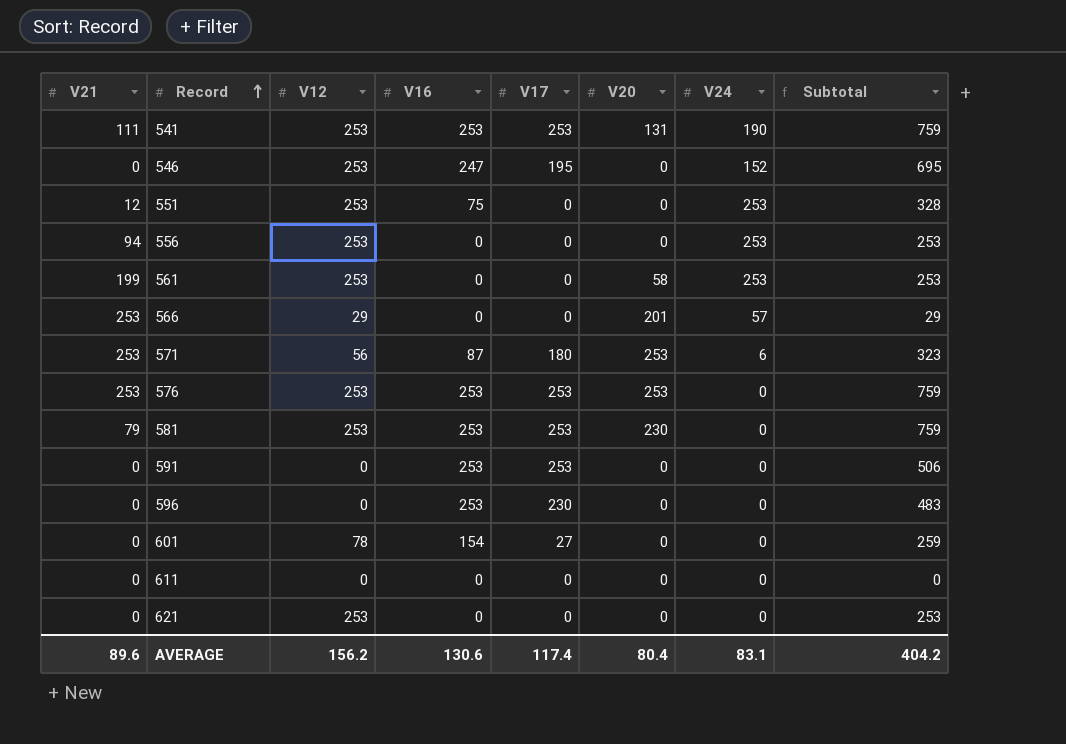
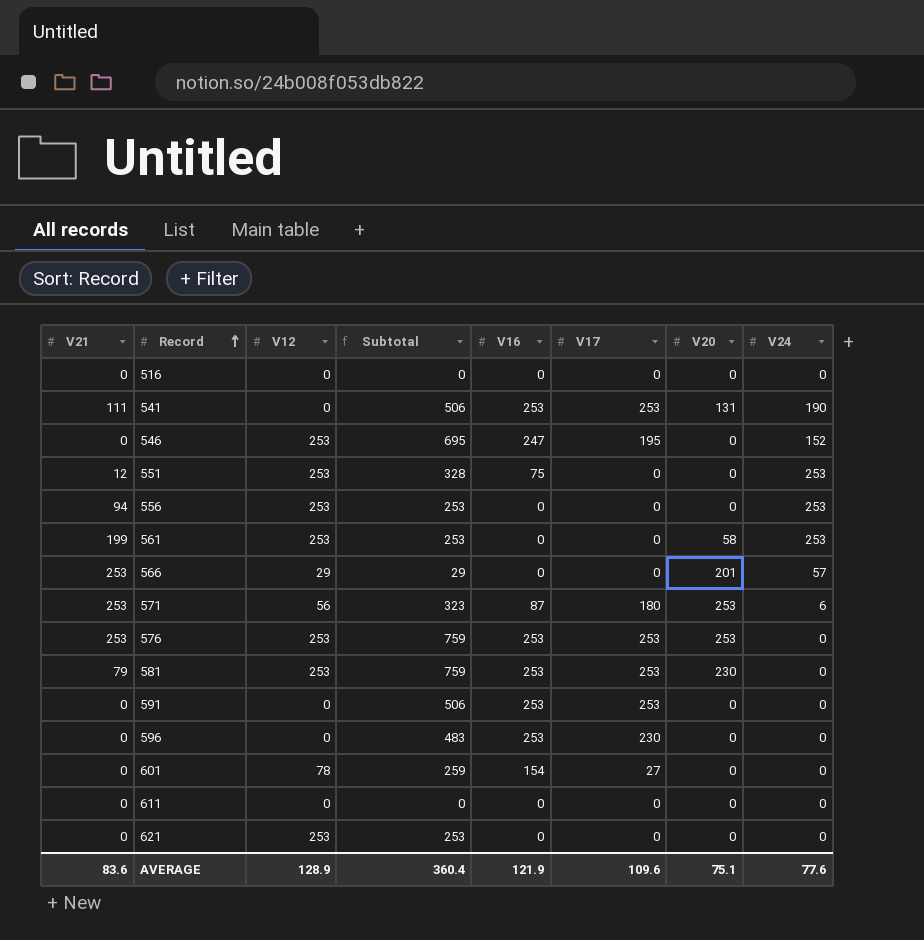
column Subtotal | position: 8 -> 4
row 516: none -> 0 | 0 | 0 | 0 | 0 | 0 | 0
541 | V12: 253 -> 0
541 | Subtotal: 759 -> 506
AVERAGE | V21: 89.6 -> 83.6
AVERAGE | V12: 156.2 -> 128.9
AVERAGE | Subtotal: 404.2 -> 360.4
AVERAGE | V16: 130.6 -> 121.9
AVERAGE | V17: 117.4 -> 109.6
AVERAGE | V20: 80.4 -> 75.1
AVERAGE | V24: 83.1 -> 77.6

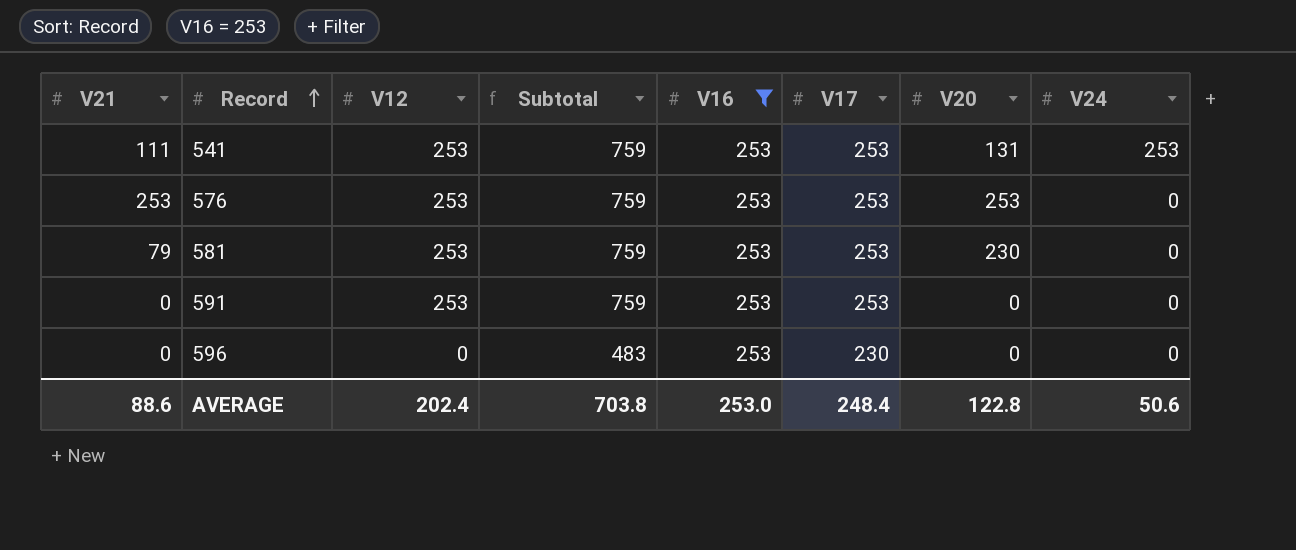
filter: none -> V16 = 253
541 | V12: 0 -> 253
541 | Subtotal: 506 -> 759
541 | V24: 190 -> 253
591 | V12: 0 -> 253
591 | Subtotal: 506 -> 759
AVERAGE | V21: 83.6 -> 88.6
AVERAGE | V12: 128.9 -> 202.4
AVERAGE | Subtotal: 360.4 -> 703.8
AVERAGE | V16: 121.9 -> 253.0
AVERAGE | V17: 109.6 -> 248.4
AVERAGE | V20: 75.1 -> 122.8
AVERAGE | V24: 77.6 -> 50.6

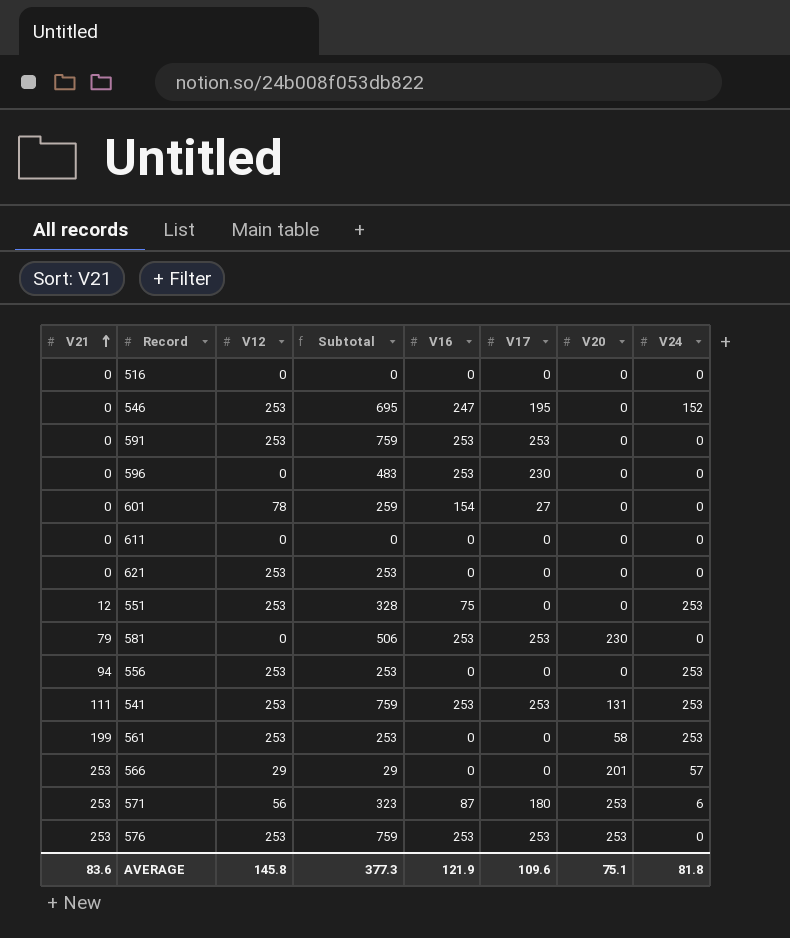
filter: V16 = 253 -> none
row order: Record ascending -> V21 ascending
581 | V12: 253 -> 0
581 | Subtotal: 759 -> 506
AVERAGE | V21: 88.6 -> 83.6
AVERAGE | V12: 202.4 -> 145.8
AVERAGE | Subtotal: 703.8 -> 377.3
AVERAGE | V16: 253.0 -> 121.9
AVERAGE | V17: 248.4 -> 109.6
AVERAGE | V20: 122.8 -> 75.1
AVERAGE | V24: 50.6 -> 81.8

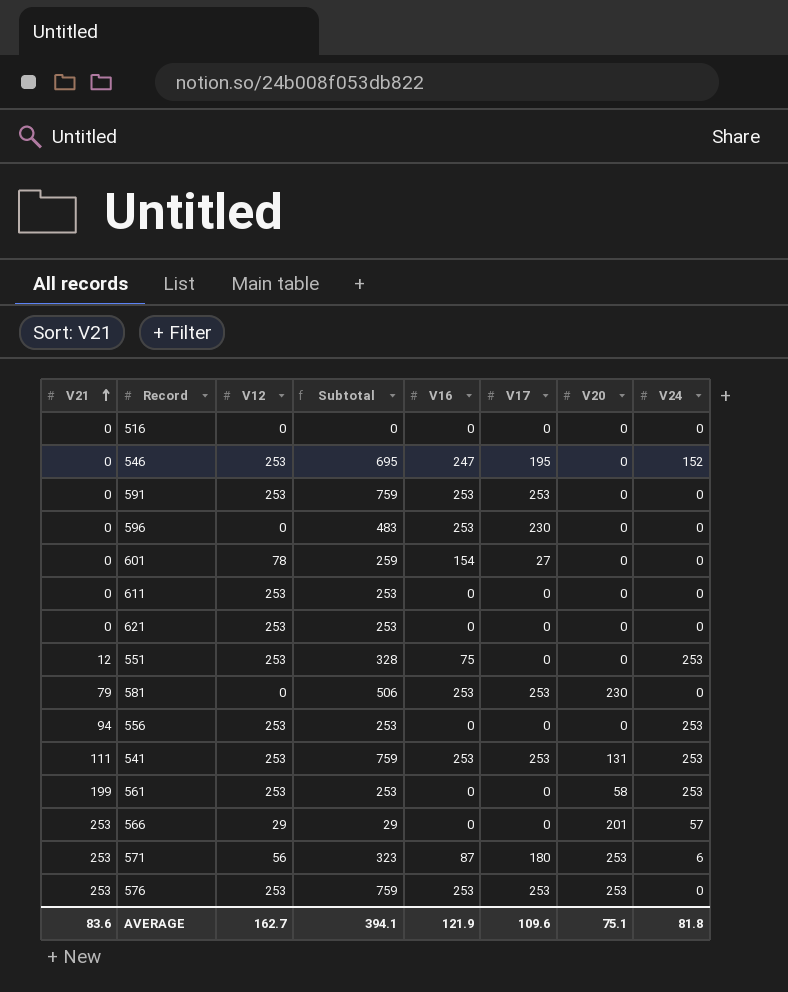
611 | V12: 0 -> 253
611 | Subtotal: 0 -> 253
AVERAGE | V12: 145.8 -> 162.7
AVERAGE | Subtotal: 377.3 -> 394.1

